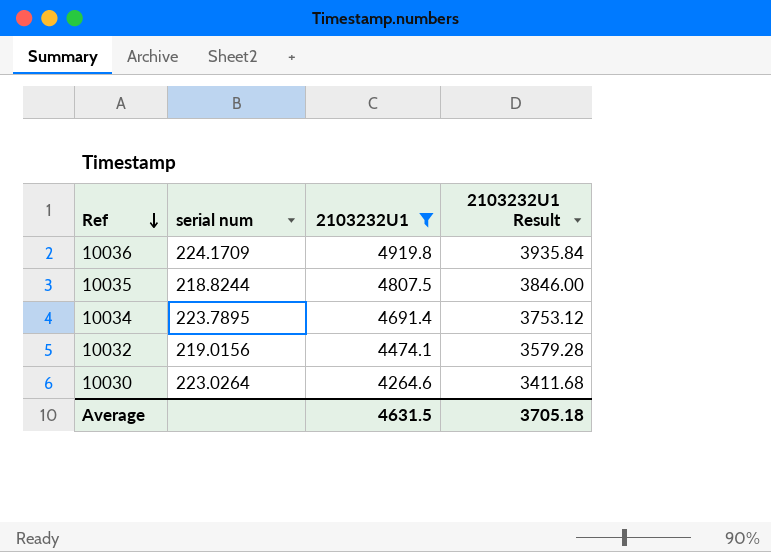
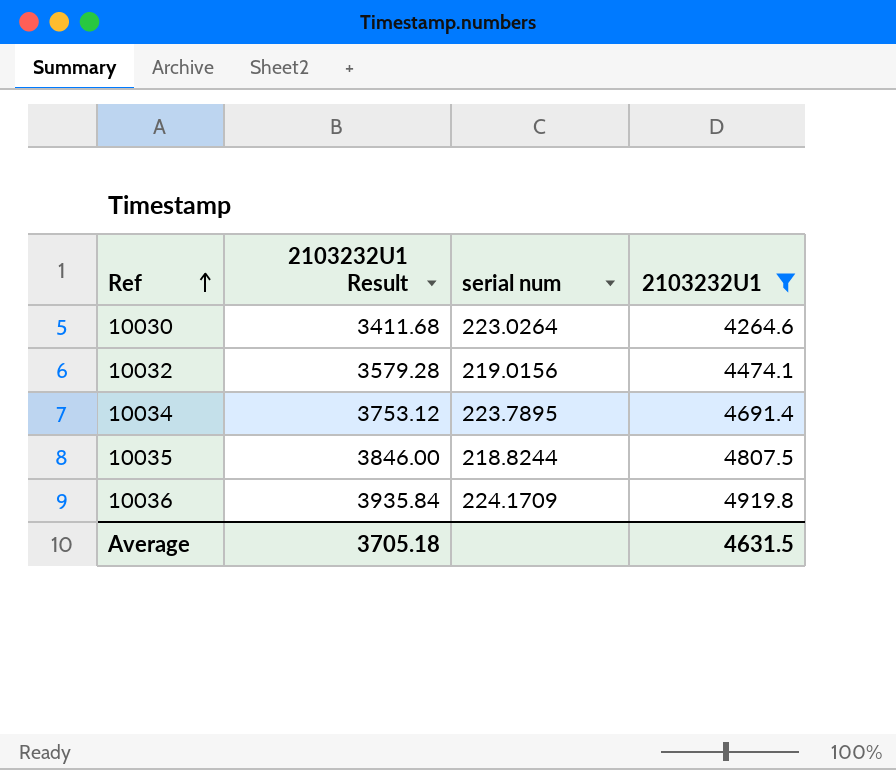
row order: Ref descending -> Ref ascending
column 2103232U1 Result | position: 4 -> 2

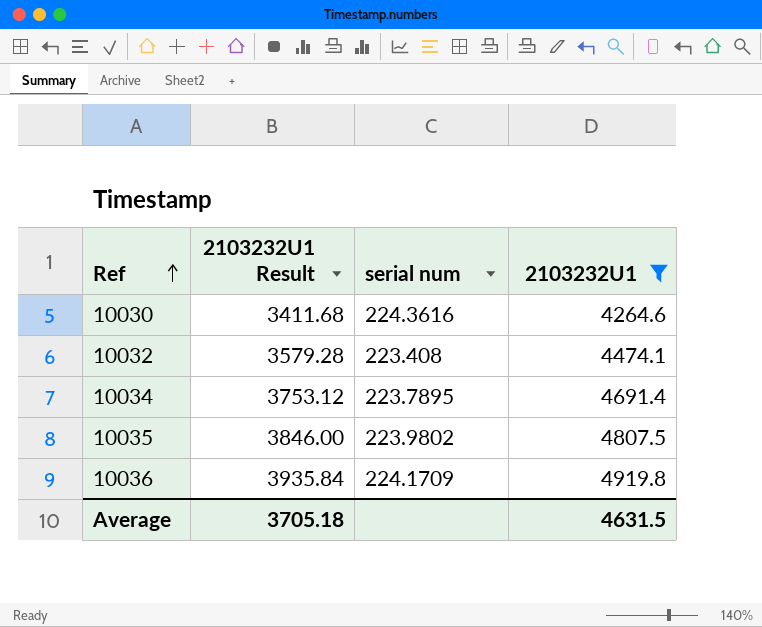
10030 | serial num: 223.0264 -> 224.3616
10032 | serial num: 219.0156 -> 223.408
10035 | serial num: 218.8244 -> 223.9802

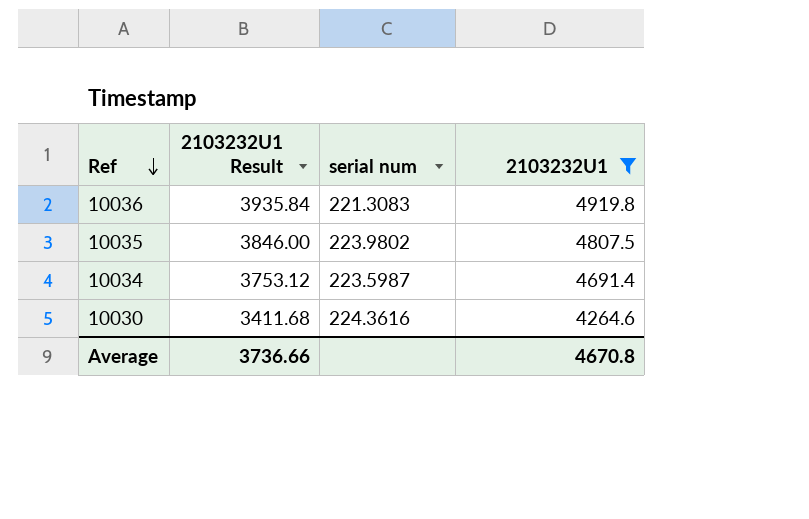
row order: Ref ascending -> Ref descending
row 10032: 3579.28 | 223.408 | 4474.1 -> none
10036 | serial num: 224.1709 -> 221.3083
10034 | serial num: 223.7895 -> 223.5987
Average | 2103232U1 Result: 3705.18 -> 3736.66
Average | 2103232U1: 4631.5 -> 4670.8

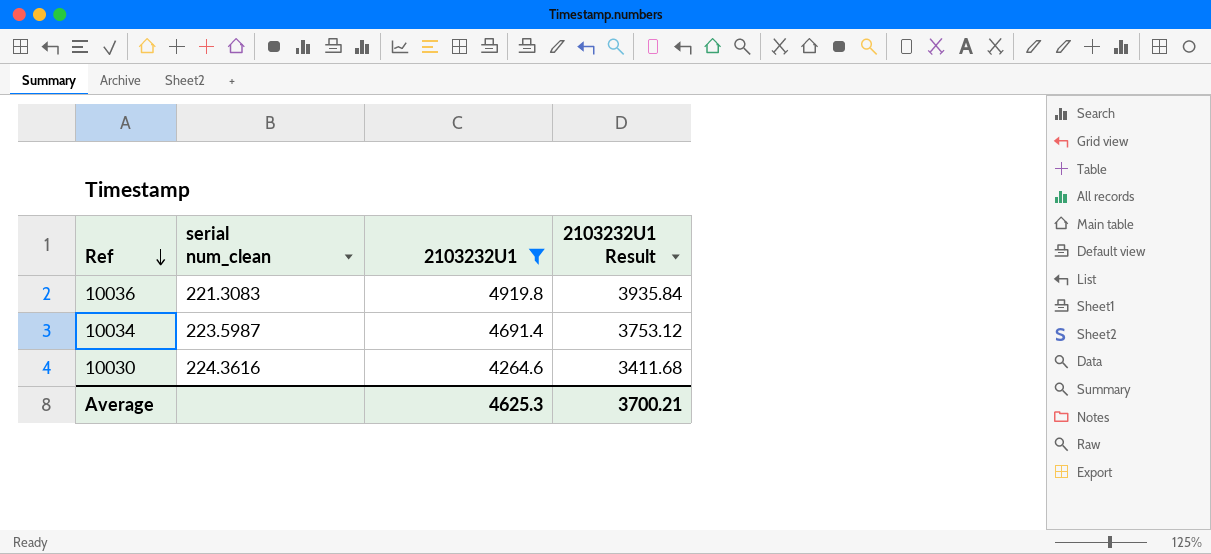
column name: serial num -> serial num_clean
column 2103232U1 Result | position: 2 -> 4
row 10035: 3846.00 | 223.9802 | 4807.5 -> none
Average | 2103232U1: 4670.8 -> 4625.3
Average | 2103232U1 Result: 3736.66 -> 3700.21

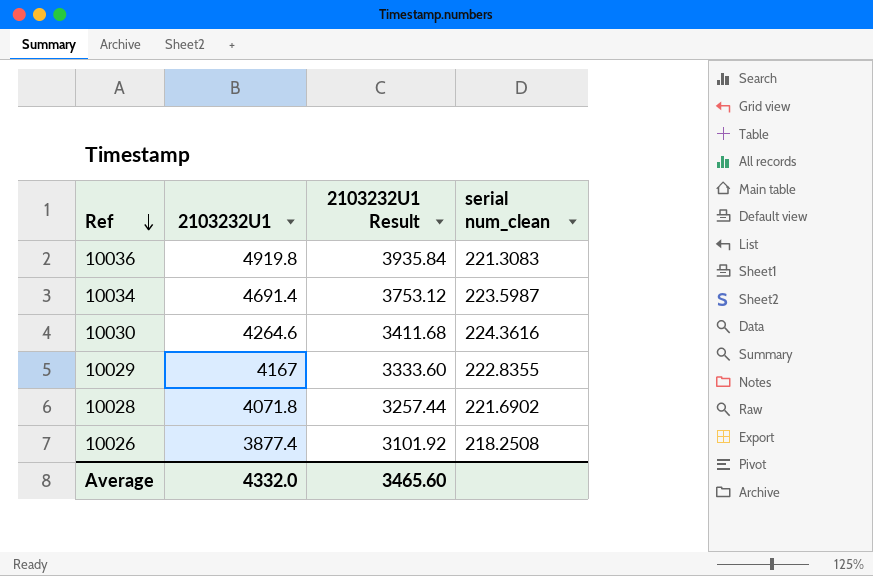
filter: 2103232U1 >= 4264.6 -> none
column serial num_clean | position: 2 -> 4
Average | 2103232U1: 4625.3 -> 4332.0
Average | 2103232U1 Result: 3700.21 -> 3465.60

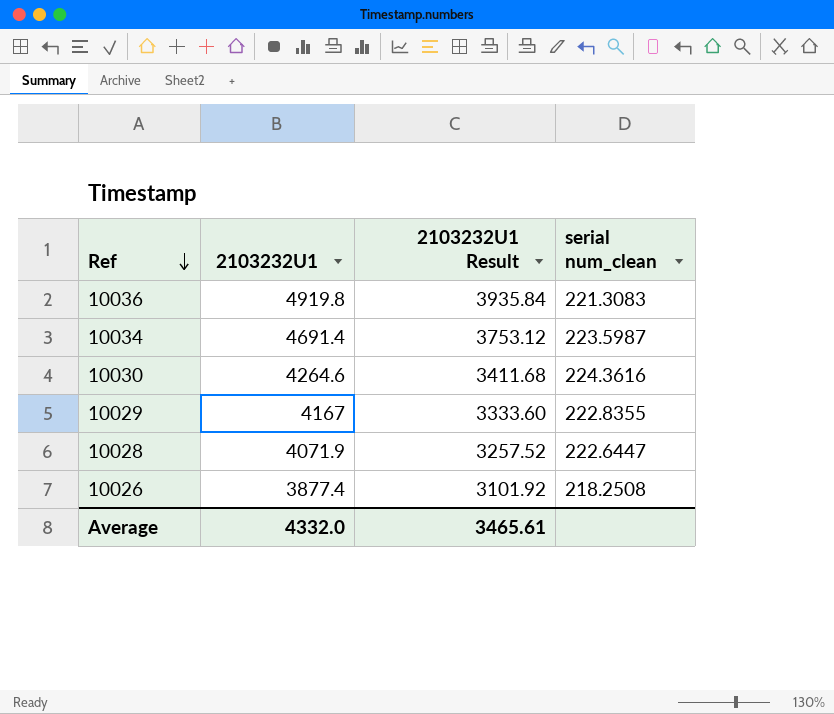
10028 | 2103232U1: 4071.8 -> 4071.9
10028 | 2103232U1 Result: 3257.44 -> 3257.52
10028 | serial num_clean: 221.6902 -> 222.6447
Average | 2103232U1 Result: 3465.60 -> 3465.61

